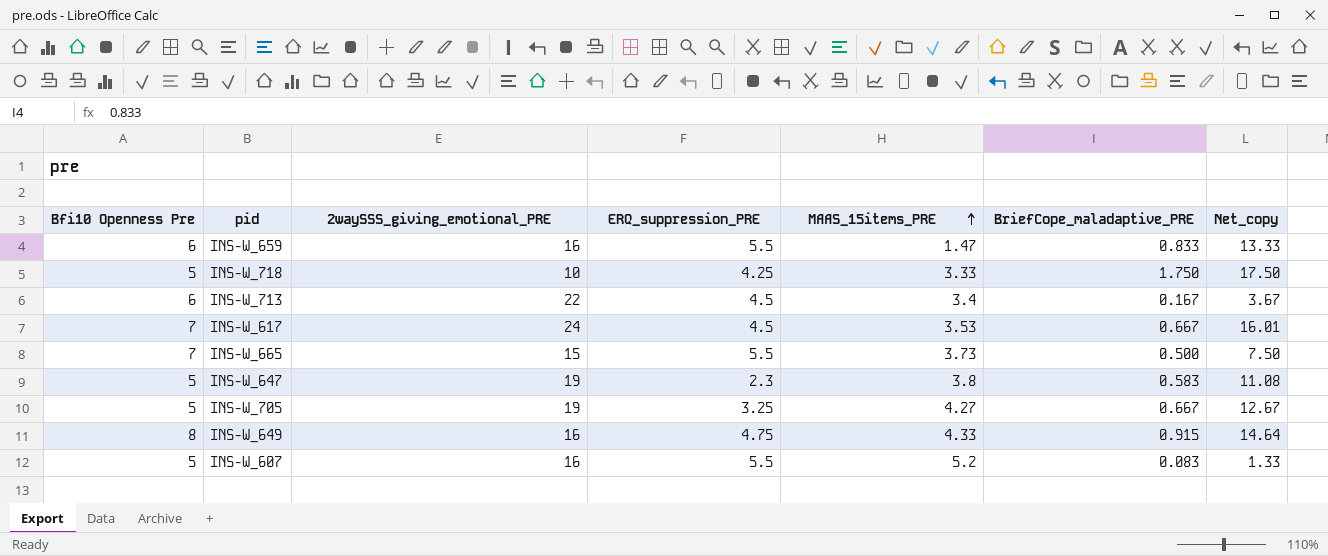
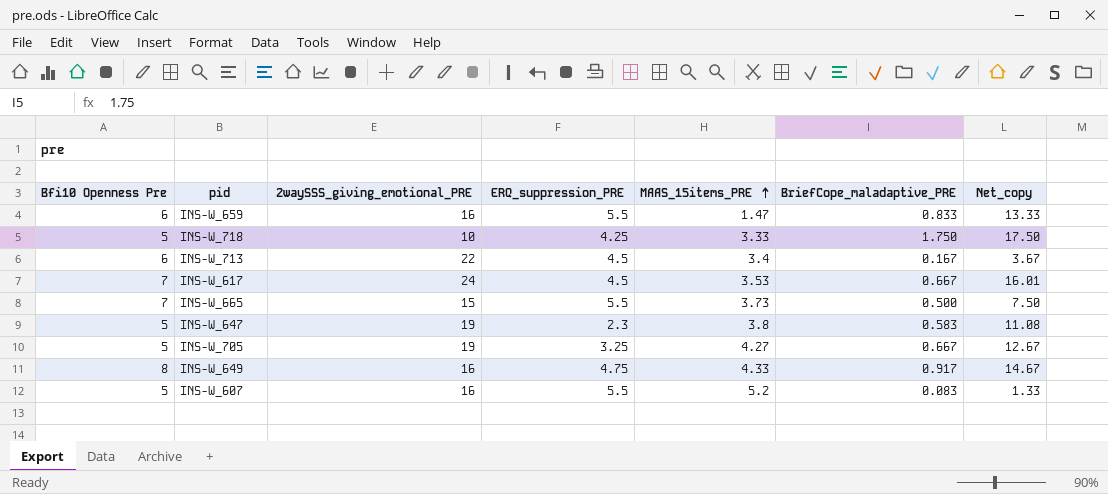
INS-W_649 | BriefCope_maladaptive_PRE: 0.915 -> 0.917
INS-W_649 | Net_copy: 14.64 -> 14.67

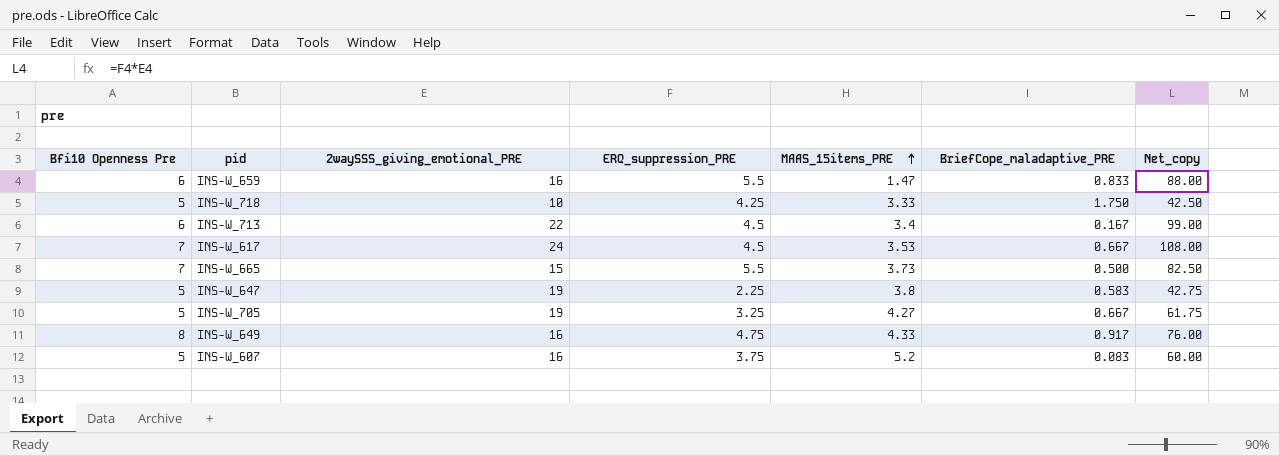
column Net_copy | formula: [2waySSS_giving_emotional_PRE] * [BriefCope_maladaptive_PRE] -> [2waySSS_giving_emotional_PRE] * [ERQ_suppression_PRE]
INS-W_647 | ERQ_suppression_PRE: 2.3 -> 2.25
INS-W_607 | ERQ_suppression_PRE: 5.5 -> 3.75

